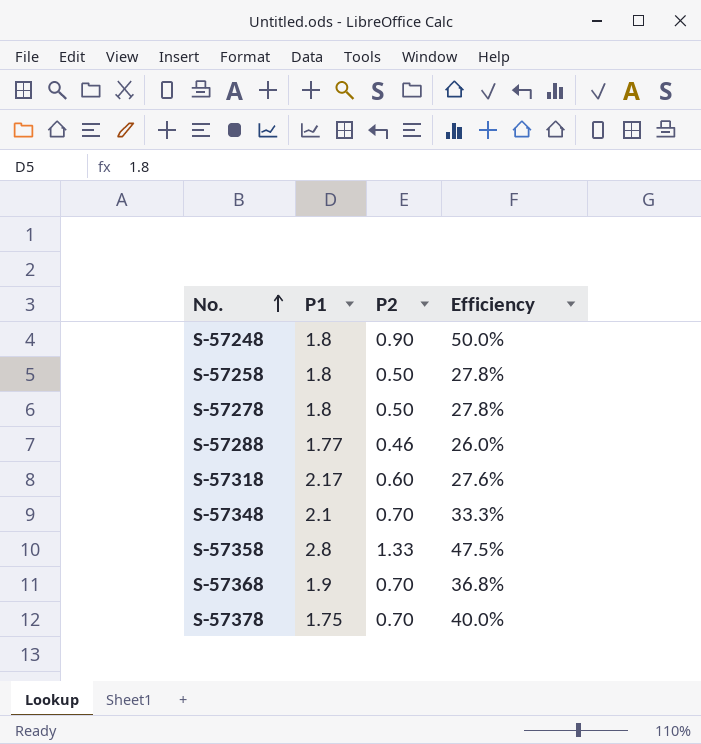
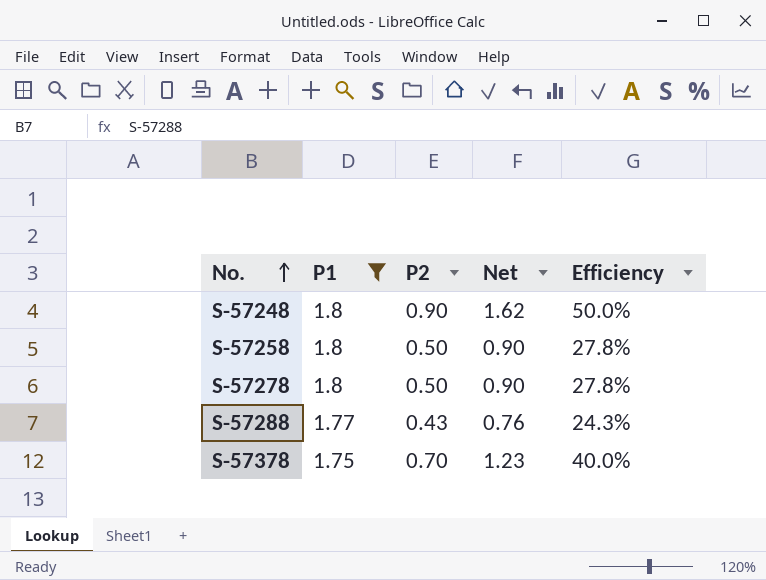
filter: none -> P1 <= 1.8
column Net | formula: none -> [P1] * [P2]
S-57288 | P2: 0.46 -> 0.43
S-57288 | Efficiency: 26.0% -> 24.3%

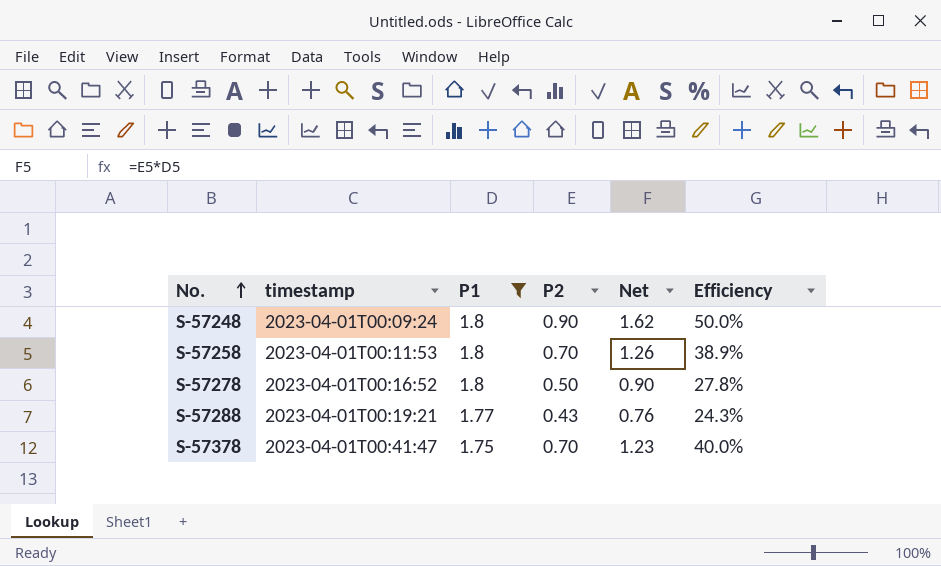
column timestamp | position: none -> 2
S-57258 | P2: 0.50 -> 0.70
S-57258 | Net: 0.90 -> 1.26
S-57258 | Efficiency: 27.8% -> 38.9%

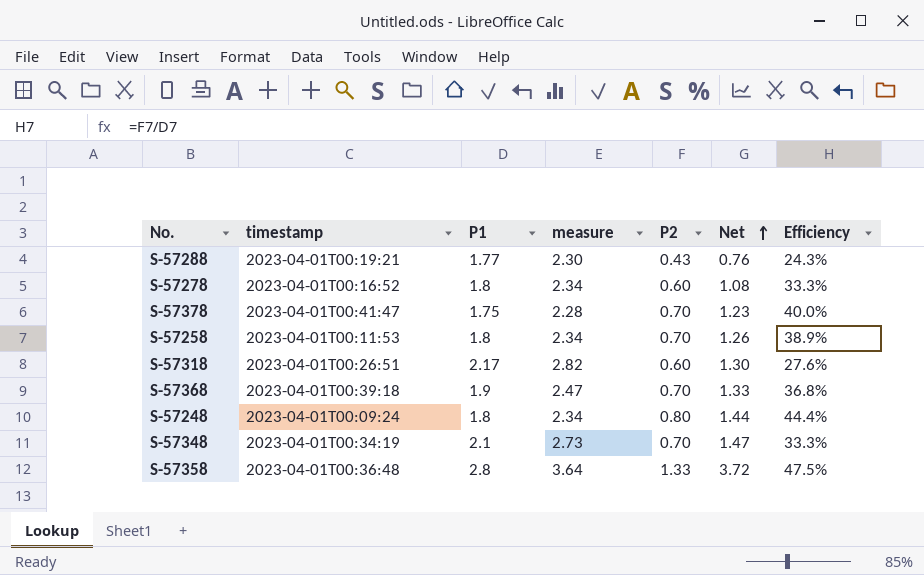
filter: P1 <= 1.8 -> none
row order: No. ascending -> Net ascending
column measure | formula: none -> [P1] * 1.3
S-57278 | P2: 0.50 -> 0.60
S-57278 | Net: 0.90 -> 1.08
S-57278 | Efficiency: 27.8% -> 33.3%
S-57248 | P2: 0.90 -> 0.80
S-57248 | Net: 1.62 -> 1.44
S-57248 | Efficiency: 50.0% -> 44.4%

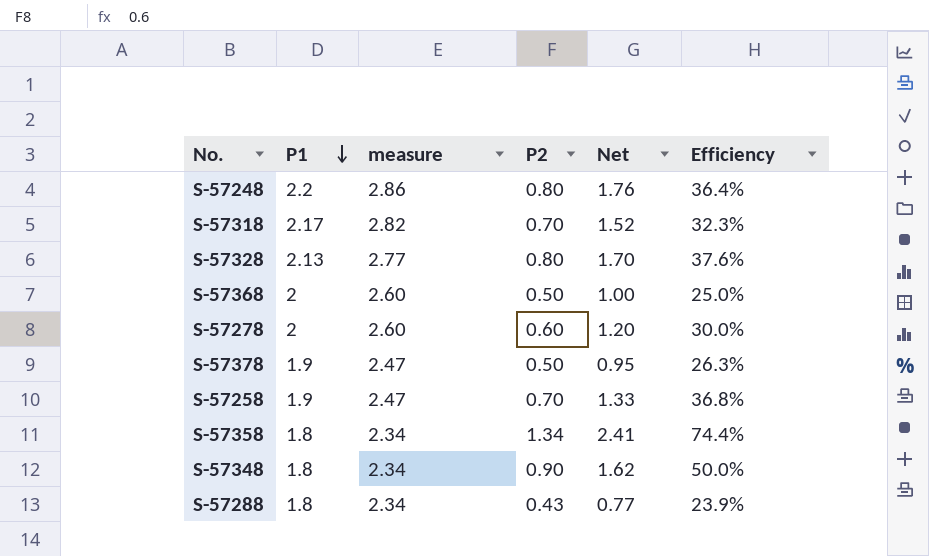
row order: Net ascending -> P1 descending
column timestamp | position: 2 -> none
S-57248 | P1: 1.8 -> 2.2
S-57248 | measure: 2.34 -> 2.86
S-57248 | Net: 1.44 -> 1.76
S-57248 | Efficiency: 44.4% -> 36.4%
S-57318 | P2: 0.60 -> 0.70
S-57318 | Net: 1.30 -> 1.52
S-57318 | Efficiency: 27.6% -> 32.3%
row S-57328: none -> 2.13 | 2.77 | 0.80 | 1.70 | 37.6%
S-57368 | P1: 1.9 -> 2
S-57368 | measure: 2.47 -> 2.60
S-57368 | P2: 0.70 -> 0.50
S-57368 | Net: 1.33 -> 1.00
S-57368 | Efficiency: 36.8% -> 25.0%
S-57278 | P1: 1.8 -> 2
S-57278 | measure: 2.34 -> 2.60
S-57278 | Net: 1.08 -> 1.20
S-57278 | Efficiency: 33.3% -> 30.0%
S-57378 | P1: 1.75 -> 1.9
S-57378 | measure: 2.28 -> 2.47
S-57378 | P2: 0.70 -> 0.50
S-57378 | Net: 1.23 -> 0.95
S-57378 | Efficiency: 40.0% -> 26.3%
S-57258 | P1: 1.8 -> 1.9
S-57258 | measure: 2.34 -> 2.47
S-57258 | Net: 1.26 -> 1.33
S-57258 | Efficiency: 38.9% -> 36.8%
S-57358 | P1: 2.8 -> 1.8
S-57358 | measure: 3.64 -> 2.34
S-57358 | P2: 1.33 -> 1.34
S-57358 | Net: 3.72 -> 2.41
S-57358 | Efficiency: 47.5% -> 74.4%
S-57348 | P1: 2.1 -> 1.8
S-57348 | measure: 2.73 -> 2.34
S-57348 | P2: 0.70 -> 0.90
S-57348 | Net: 1.47 -> 1.62
S-57348 | Efficiency: 33.3% -> 50.0%
S-57288 | P1: 1.77 -> 1.8
S-57288 | measure: 2.30 -> 2.34
S-57288 | Net: 0.76 -> 0.77
S-57288 | Efficiency: 24.3% -> 23.9%

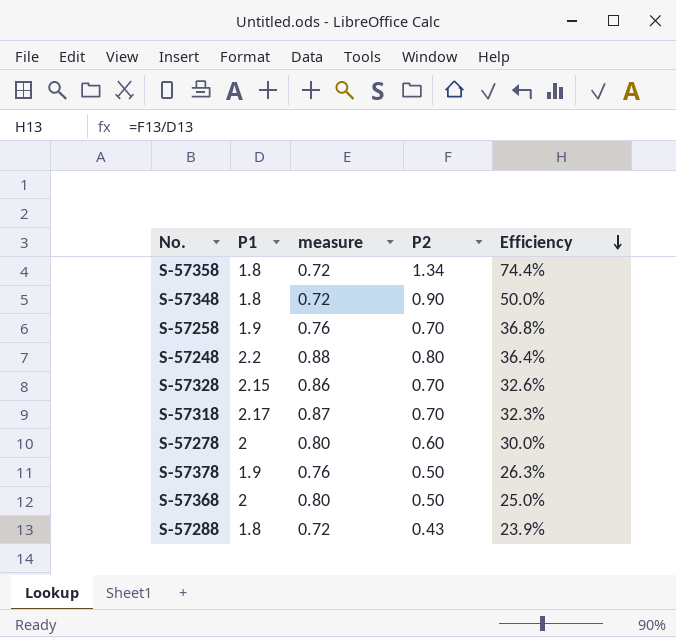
row order: P1 descending -> Efficiency descending
column Net | formula: [P1] * [P2] -> none
column measure | formula: [P1] * 1.3 -> [P1] * 0.4
S-57328 | P1: 2.13 -> 2.15
S-57328 | P2: 0.80 -> 0.70
S-57328 | Efficiency: 37.6% -> 32.6%

